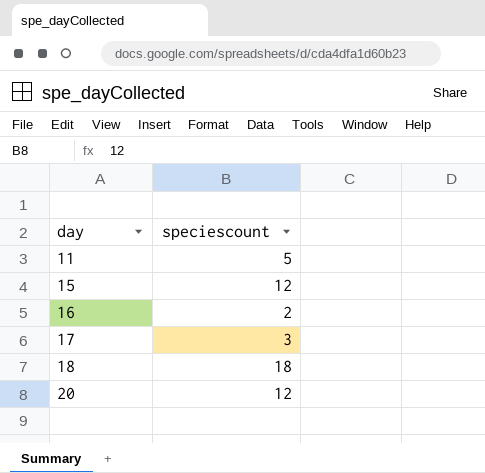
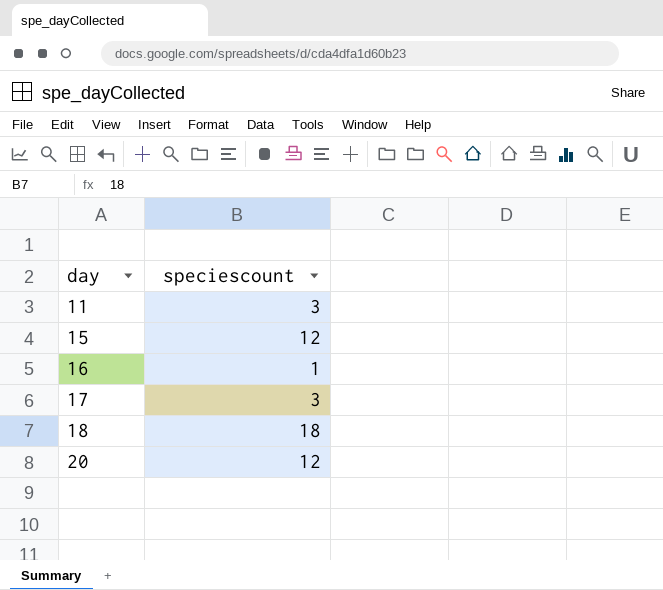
11 | speciescount: 5 -> 3
16 | speciescount: 2 -> 1

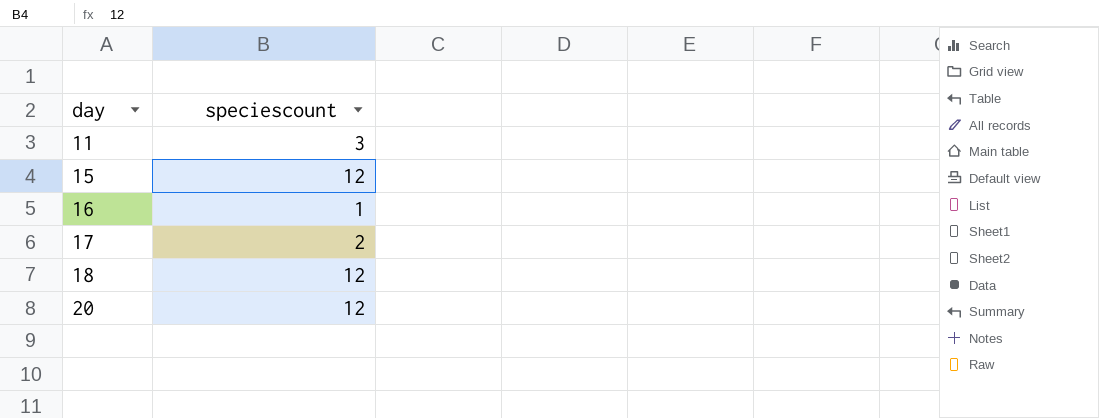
17 | speciescount: 3 -> 2
18 | speciescount: 18 -> 12

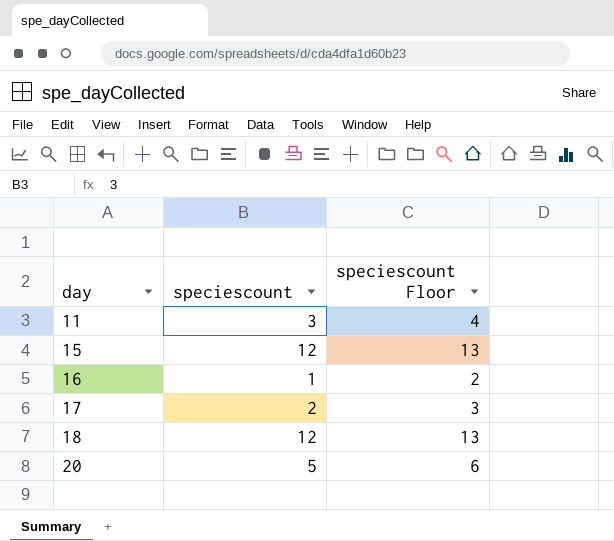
column speciescount Floor | formula: none -> [speciescount] + 1
20 | speciescount: 12 -> 5

